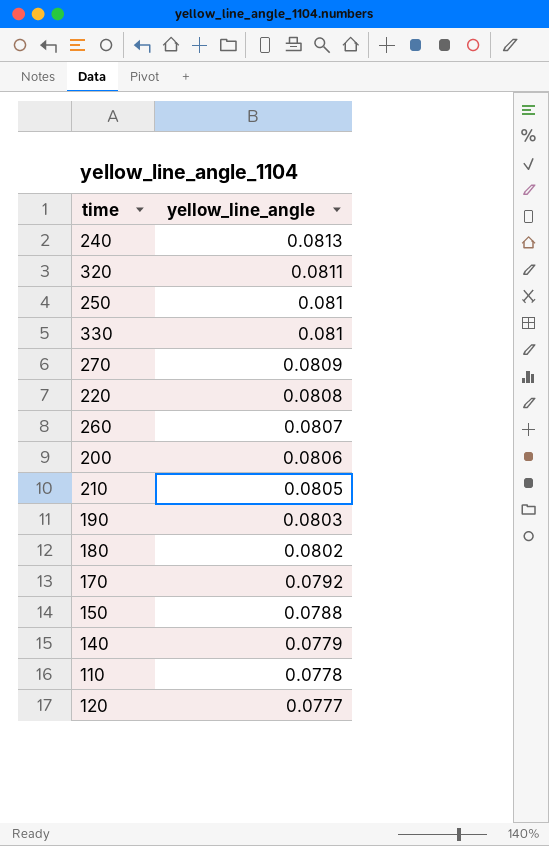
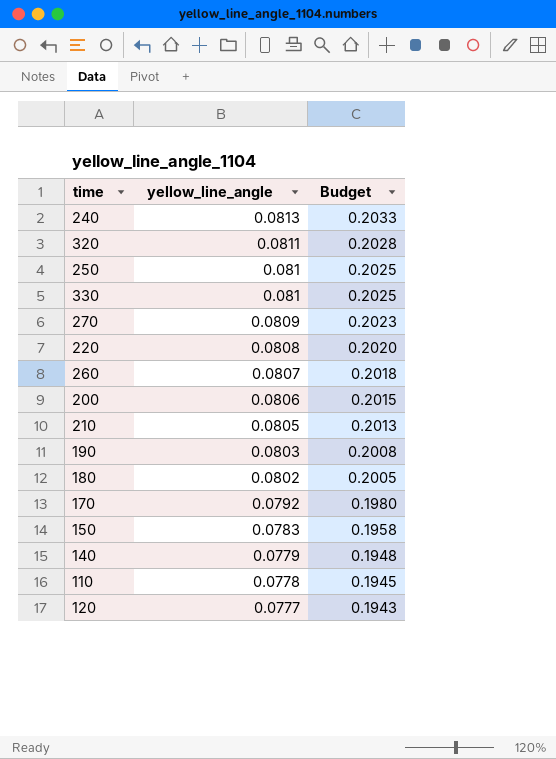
column Budget | formula: none -> [yellow_line_angle] * 2.5
150 | yellow_line_angle: 0.0788 -> 0.0783

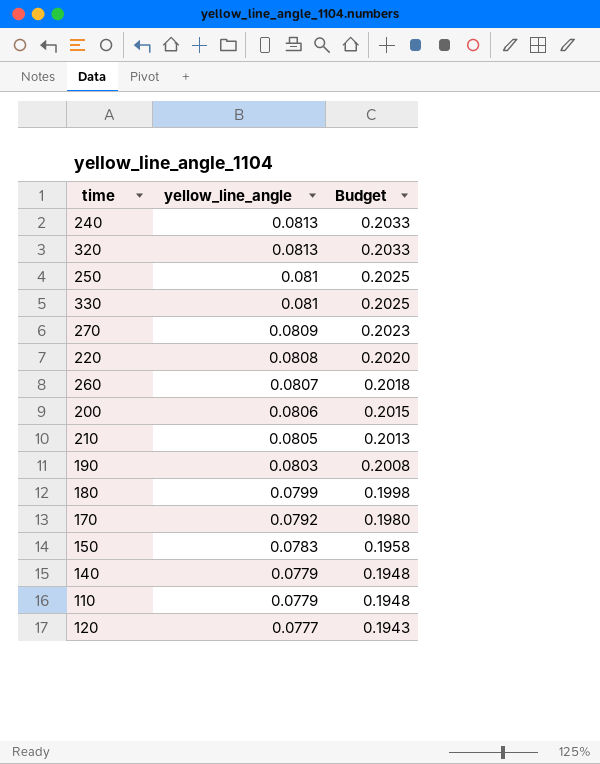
320 | yellow_line_angle: 0.0811 -> 0.0813
320 | Budget: 0.2028 -> 0.2033
180 | yellow_line_angle: 0.0802 -> 0.0799
180 | Budget: 0.2005 -> 0.1998
110 | yellow_line_angle: 0.0778 -> 0.0779
110 | Budget: 0.1945 -> 0.1948

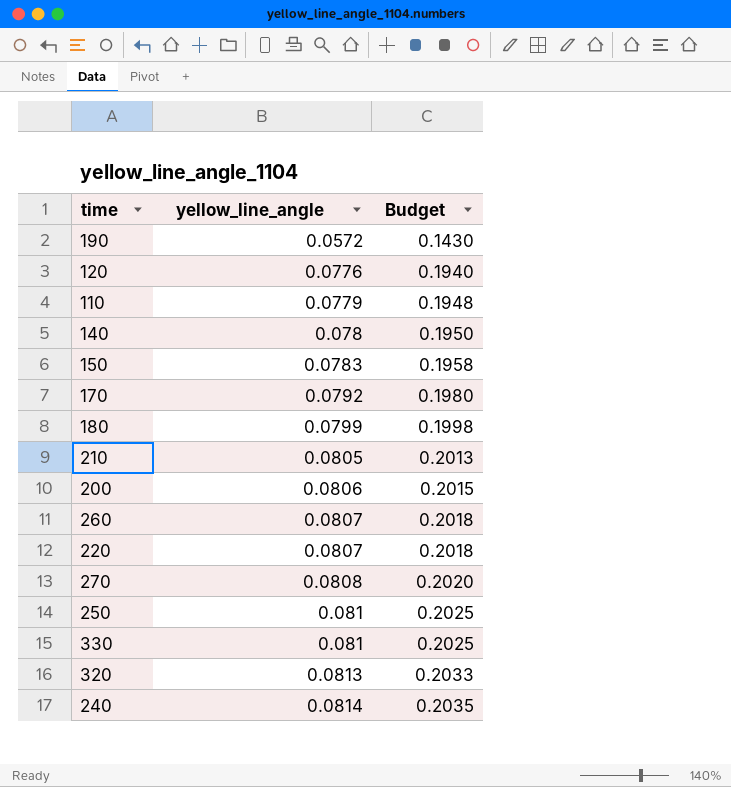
row order: yellow_line_angle descending -> yellow_line_angle ascending
190 | yellow_line_angle: 0.0803 -> 0.0572
190 | Budget: 0.2008 -> 0.1430
120 | yellow_line_angle: 0.0777 -> 0.0776
120 | Budget: 0.1943 -> 0.1940
140 | yellow_line_angle: 0.0779 -> 0.078
140 | Budget: 0.1948 -> 0.1950
220 | yellow_line_angle: 0.0808 -> 0.0807
220 | Budget: 0.2020 -> 0.2018
270 | yellow_line_angle: 0.0809 -> 0.0808
270 | Budget: 0.2023 -> 0.2020
240 | yellow_line_angle: 0.0813 -> 0.0814
240 | Budget: 0.2033 -> 0.2035

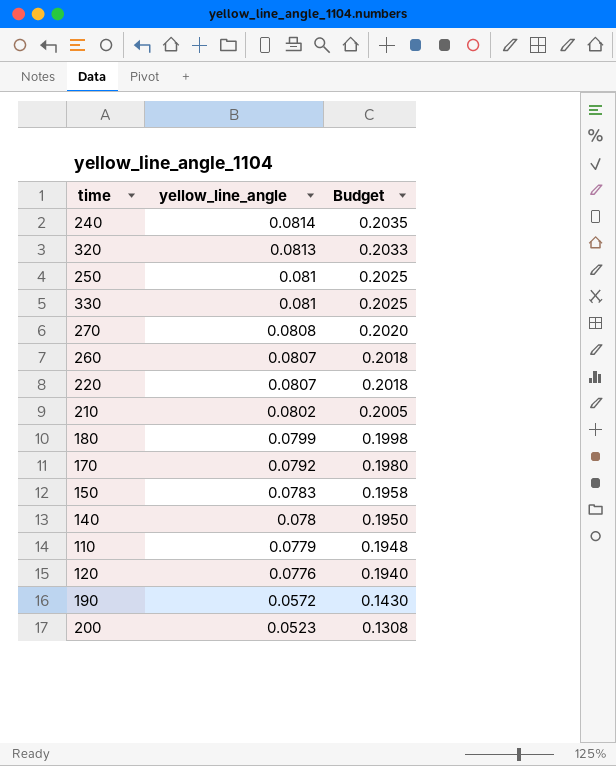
row order: yellow_line_angle ascending -> yellow_line_angle descending
210 | yellow_line_angle: 0.0805 -> 0.0802
210 | Budget: 0.2013 -> 0.2005
200 | yellow_line_angle: 0.0806 -> 0.0523
200 | Budget: 0.2015 -> 0.1308

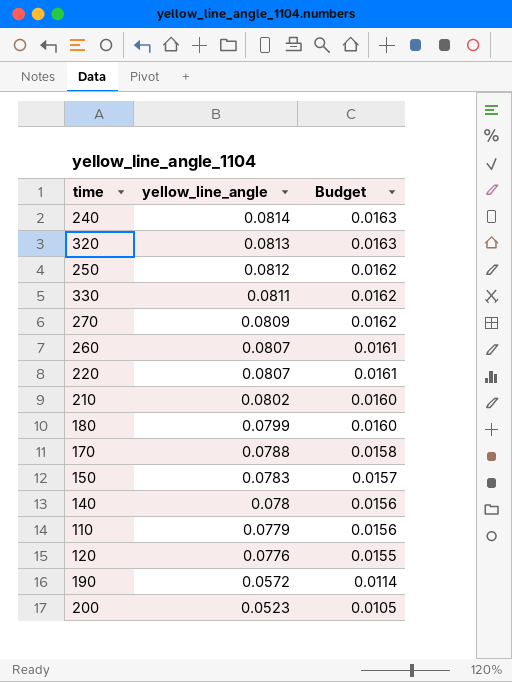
column Budget | formula: [yellow_line_angle] * 2.5 -> [yellow_line_angle] * 0.2
250 | yellow_line_angle: 0.081 -> 0.0812
330 | yellow_line_angle: 0.081 -> 0.0811
270 | yellow_line_angle: 0.0808 -> 0.0809
170 | yellow_line_angle: 0.0792 -> 0.0788

